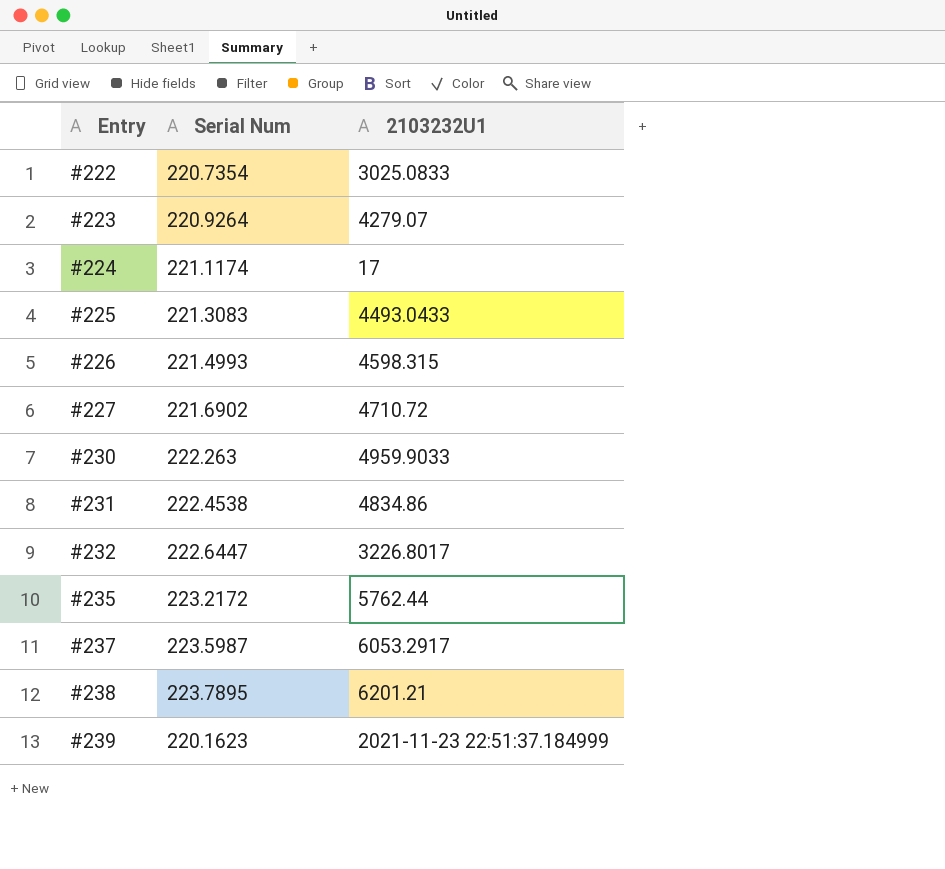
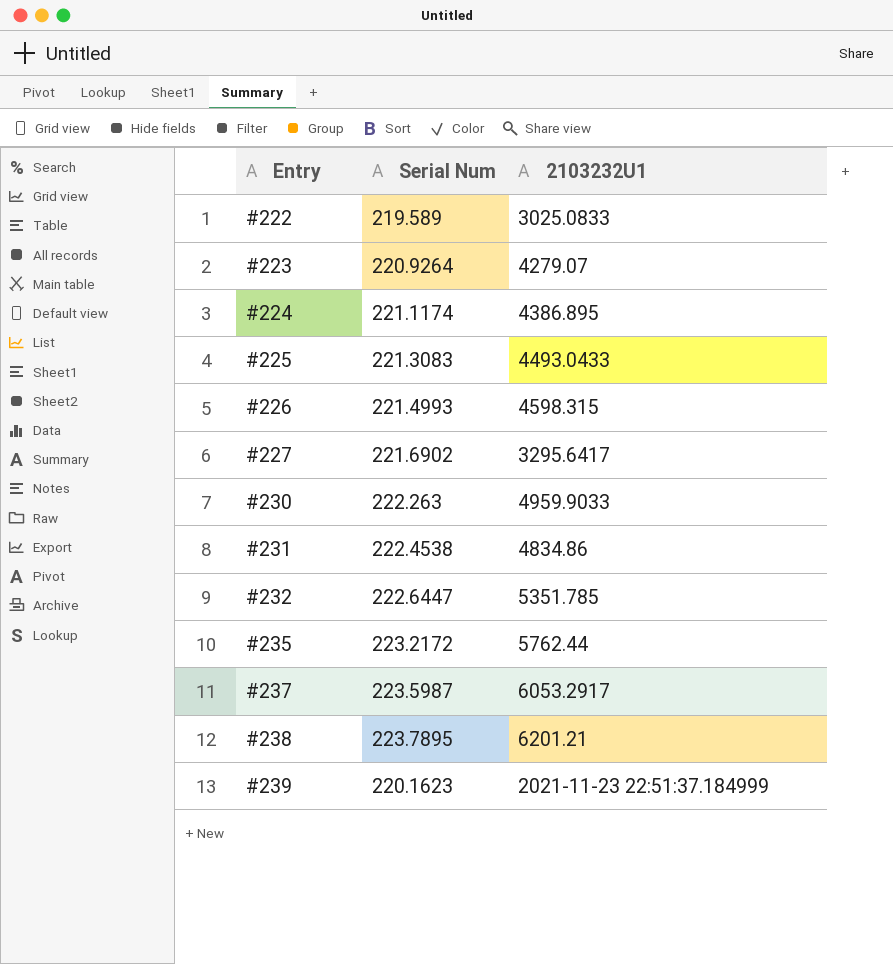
#222 | Serial Num: 220.7354 -> 219.589
#224 | 2103232U1: 17 -> 4386.895
#227 | 2103232U1: 4710.72 -> 3295.6417
#232 | 2103232U1: 3226.8017 -> 5351.785

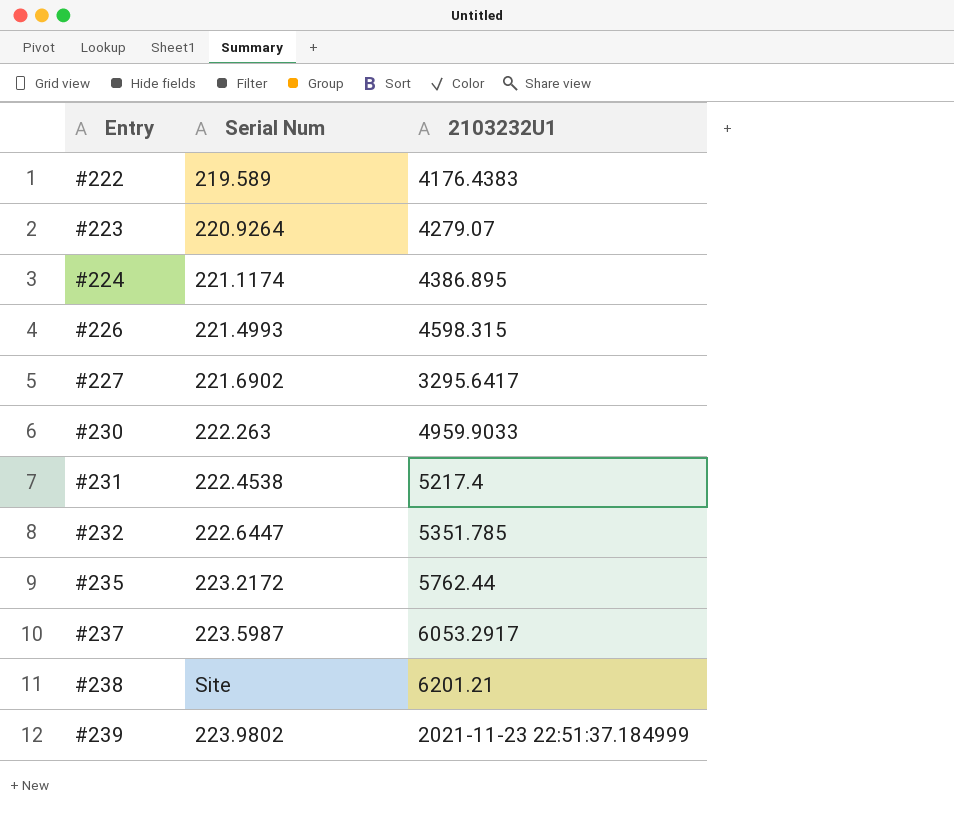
row #225: 221.3083 | 4493.0433 -> none
#222 | 2103232U1: 3025.0833 -> 4176.4383
#231 | 2103232U1: 4834.86 -> 5217.4
#238 | Serial Num: 223.7895 -> Site
#239 | Serial Num: 220.1623 -> 223.9802

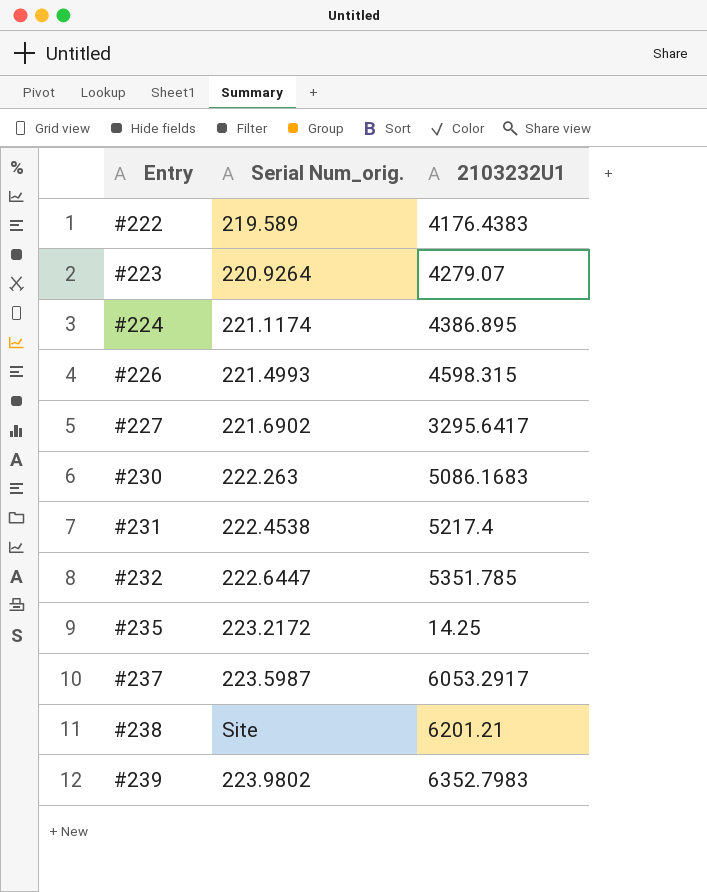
column name: Serial Num -> Serial Num_orig.
#230 | 2103232U1: 4959.9033 -> 5086.1683
#235 | 2103232U1: 5762.44 -> 14.25
#239 | 2103232U1: 2021-11-23 22:51:37.184999 -> 6352.7983

